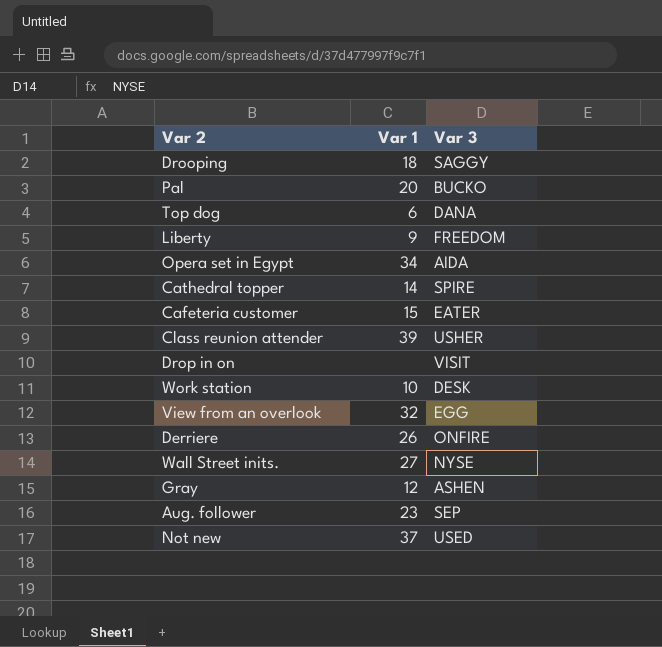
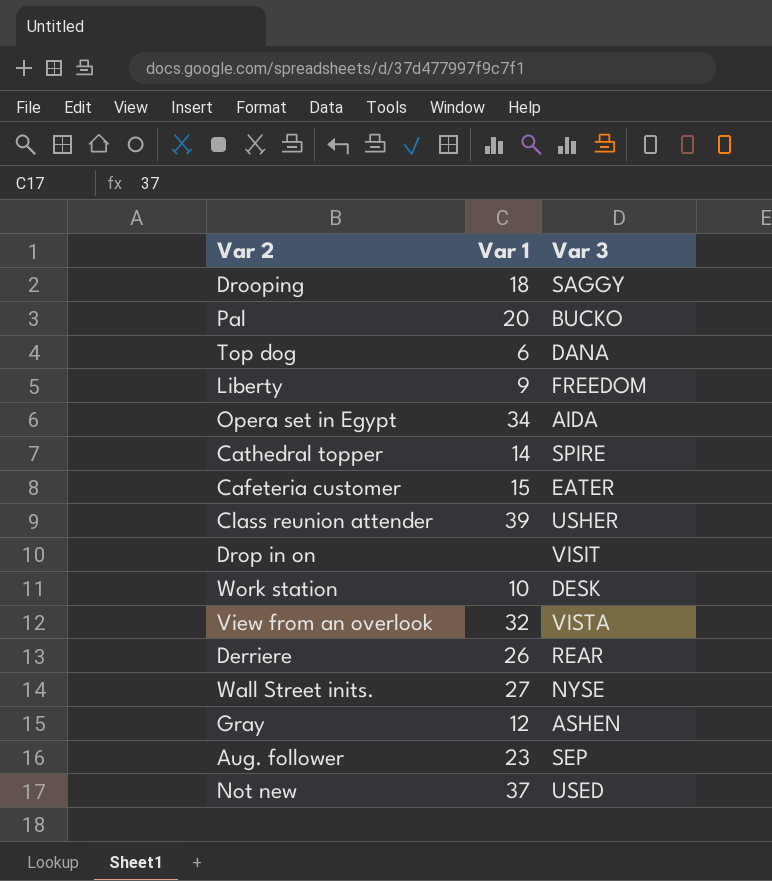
View from an overlook | Var 3: EGG -> VISTA
Derriere | Var 3: ONFIRE -> REAR

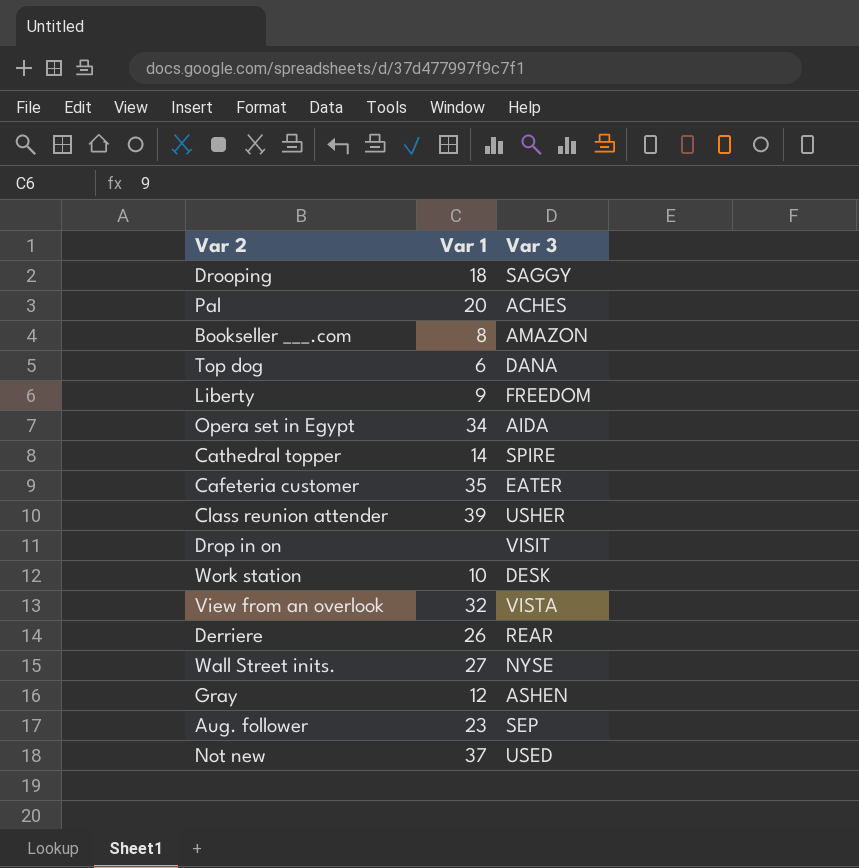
Pal | Var 3: BUCKO -> ACHES
row Bookseller ___.com: none -> 8 | AMAZON
Cafeteria customer | Var 1: 15 -> 35

